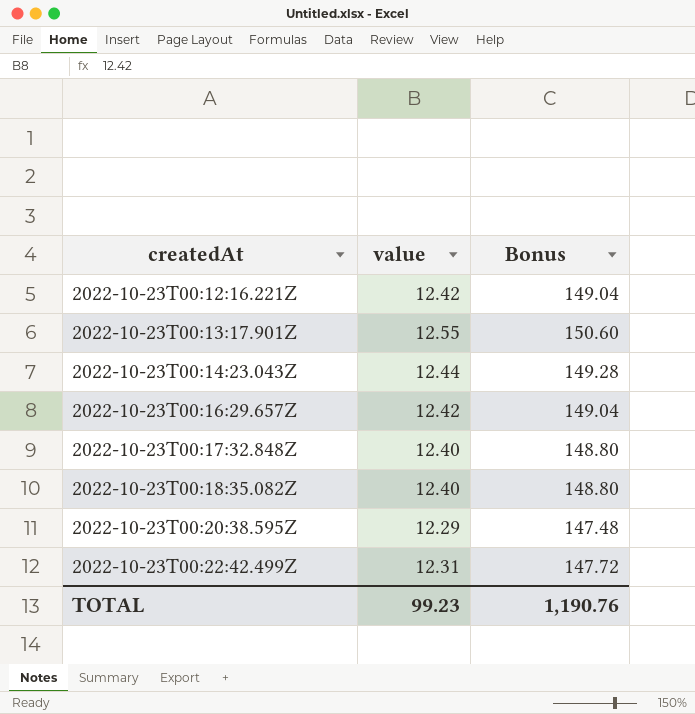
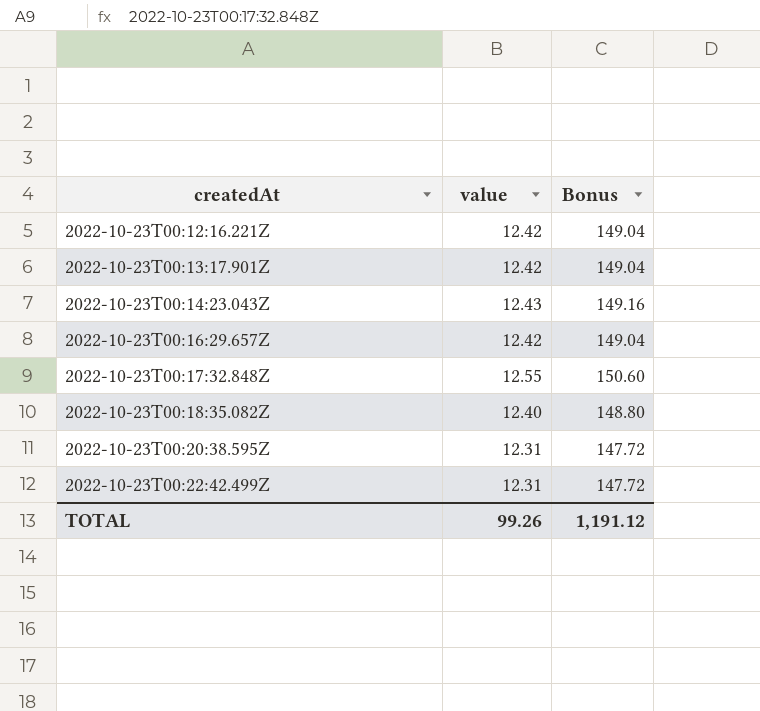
2022-10-23T00:13:17.901Z | value: 12.55 -> 12.42
2022-10-23T00:13:17.901Z | Bonus: 150.60 -> 149.04
2022-10-23T00:14:23.043Z | value: 12.44 -> 12.43
2022-10-23T00:14:23.043Z | Bonus: 149.28 -> 149.16
2022-10-23T00:17:32.848Z | value: 12.40 -> 12.55
2022-10-23T00:17:32.848Z | Bonus: 148.80 -> 150.60
2022-10-23T00:20:38.595Z | value: 12.29 -> 12.31
2022-10-23T00:20:38.595Z | Bonus: 147.48 -> 147.72
TOTAL | value: 99.23 -> 99.26
TOTAL | Bonus: 1,190.76 -> 1,191.12

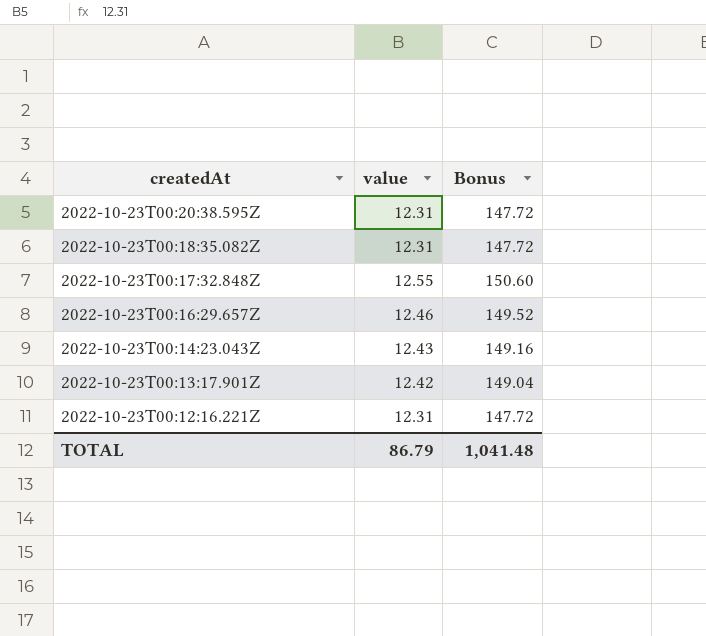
row order: createdAt ascending -> createdAt descending
row 2022-10-23T00:22:42.499Z: 12.31 | 147.72 -> none
2022-10-23T00:18:35.082Z | value: 12.40 -> 12.31
2022-10-23T00:18:35.082Z | Bonus: 148.80 -> 147.72
2022-10-23T00:16:29.657Z | value: 12.42 -> 12.46
2022-10-23T00:16:29.657Z | Bonus: 149.04 -> 149.52
2022-10-23T00:12:16.221Z | value: 12.42 -> 12.31
2022-10-23T00:12:16.221Z | Bonus: 149.04 -> 147.72
TOTAL | value: 99.26 -> 86.79
TOTAL | Bonus: 1,191.12 -> 1,041.48

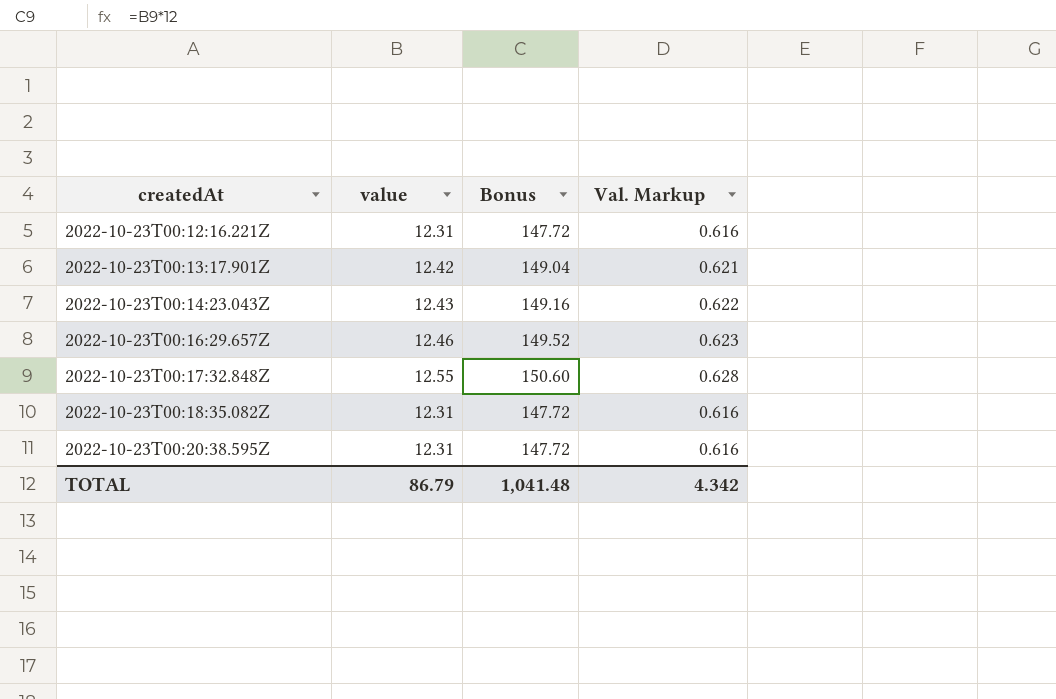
row order: createdAt descending -> createdAt ascending
column Val. Markup | formula: none -> [value] * 0.05

